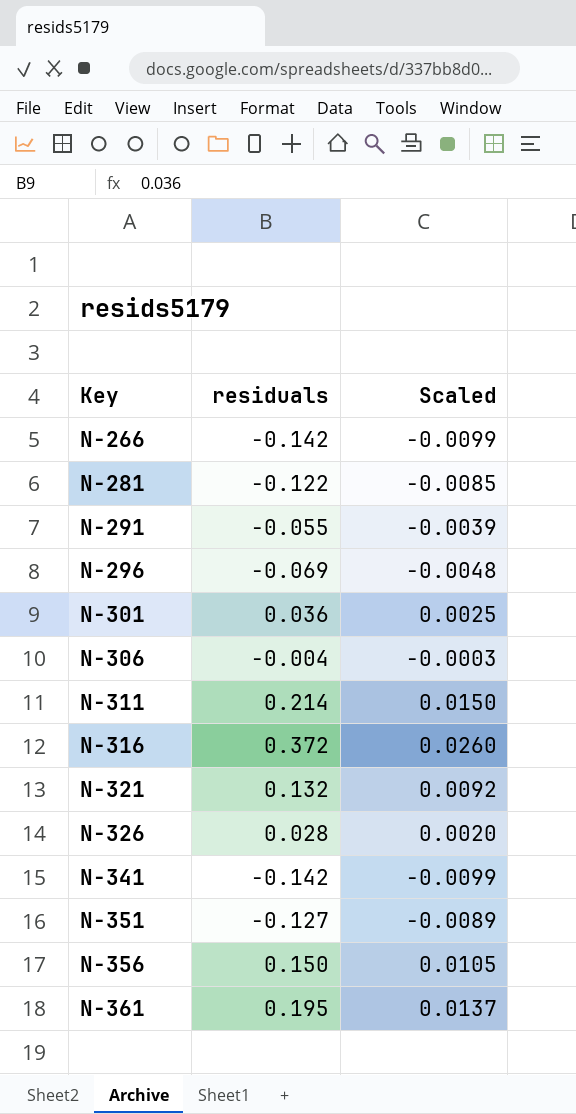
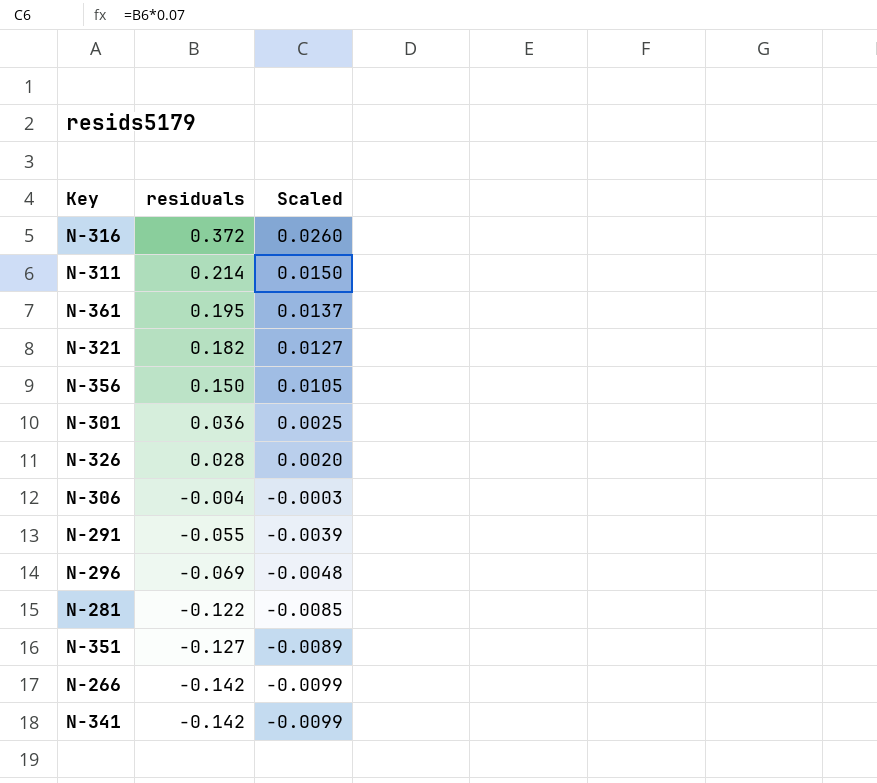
row order: Key ascending -> residuals descending
N-321 | residuals: 0.132 -> 0.182
N-321 | Scaled: 0.0092 -> 0.0127

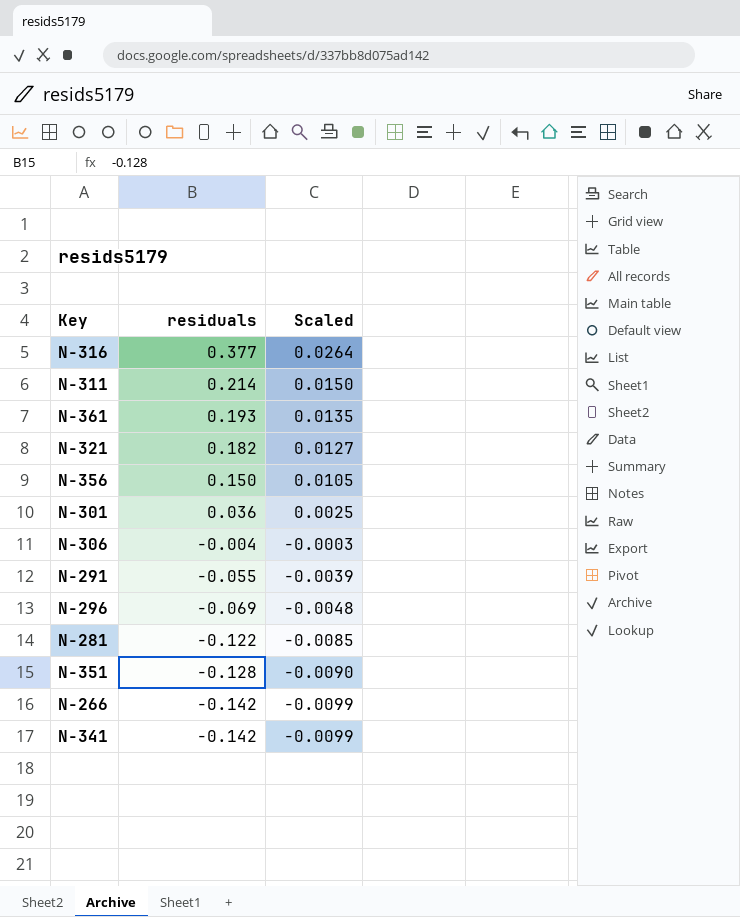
row N-326: 0.028 | 0.0020 -> none
N-316 | residuals: 0.372 -> 0.377
N-316 | Scaled: 0.0260 -> 0.0264
N-361 | residuals: 0.195 -> 0.193
N-361 | Scaled: 0.0137 -> 0.0135
N-351 | residuals: -0.127 -> -0.128
N-351 | Scaled: -0.0089 -> -0.0090

